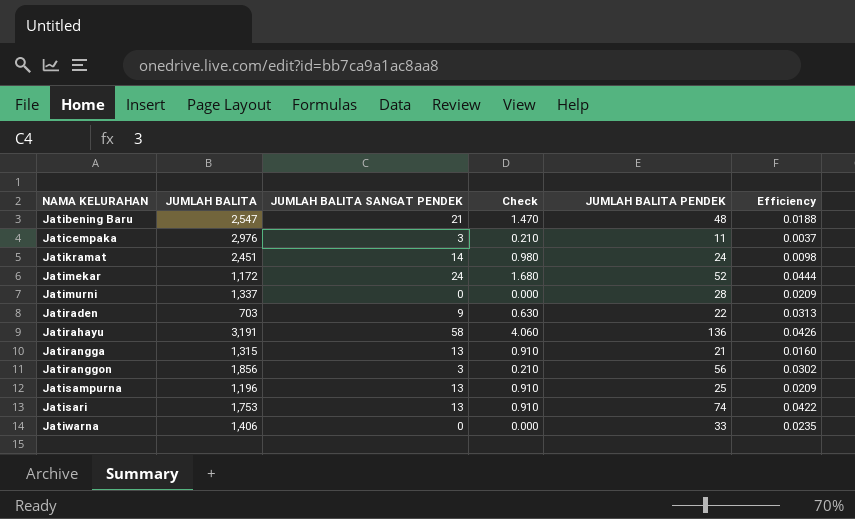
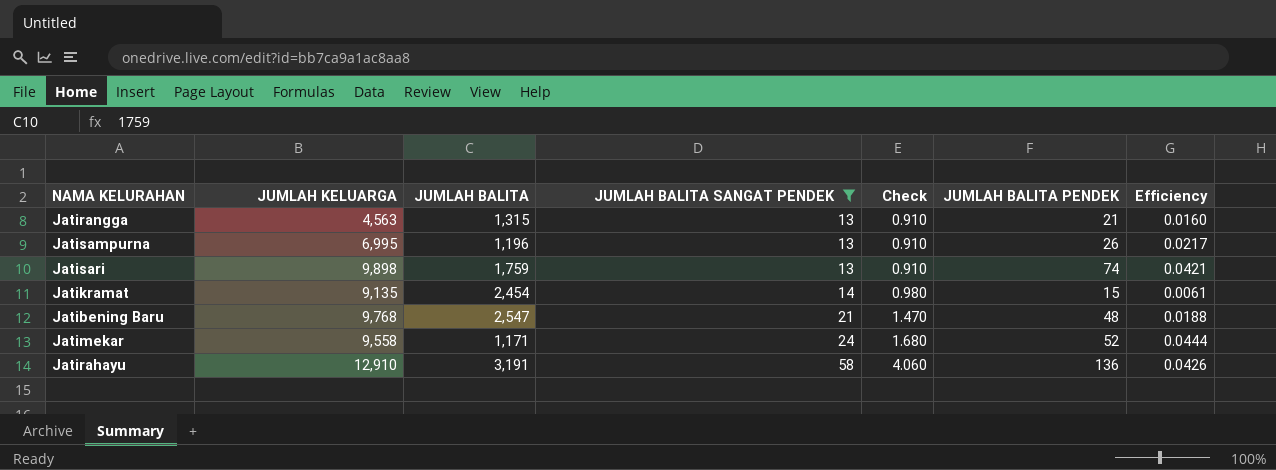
filter: none -> JUMLAH BALITA SANGAT PENDEK >= 13
row order: NAMA KELURAHAN ascending -> JUMLAH BALITA SANGAT PENDEK ascending
column JUMLAH KELUARGA | position: none -> 2
Jatisampurna | JUMLAH BALITA PENDEK: 25 -> 26
Jatisampurna | Efficiency: 0.0209 -> 0.0217
Jatisari | JUMLAH BALITA: 1,753 -> 1,759
Jatisari | Efficiency: 0.0422 -> 0.0421
Jatikramat | JUMLAH BALITA: 2,451 -> 2,454
Jatikramat | JUMLAH BALITA PENDEK: 24 -> 15
Jatikramat | Efficiency: 0.0098 -> 0.0061
Jatimekar | JUMLAH BALITA: 1,172 -> 1,171

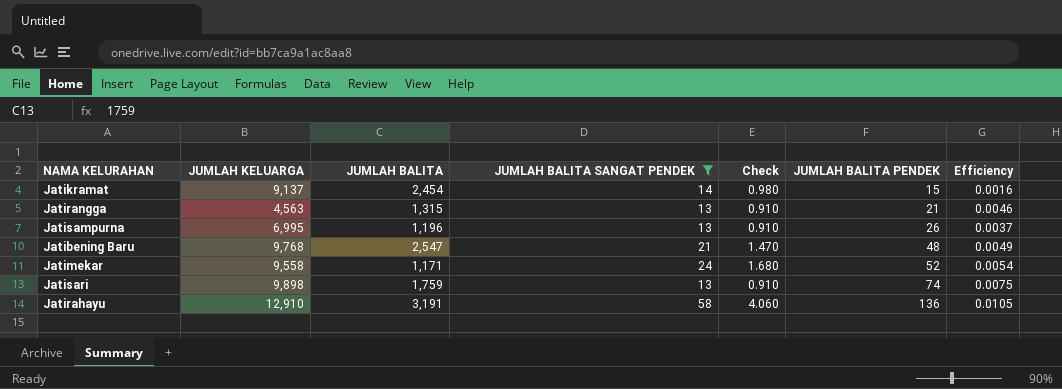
row order: JUMLAH BALITA SANGAT PENDEK ascending -> JUMLAH BALITA PENDEK ascending
column Efficiency | formula: [JUMLAH BALITA PENDEK] / [JUMLAH BALITA] -> [JUMLAH BALITA PENDEK] / [JUMLAH KELUARGA]
Jatikramat | JUMLAH KELUARGA: 9,135 -> 9,137

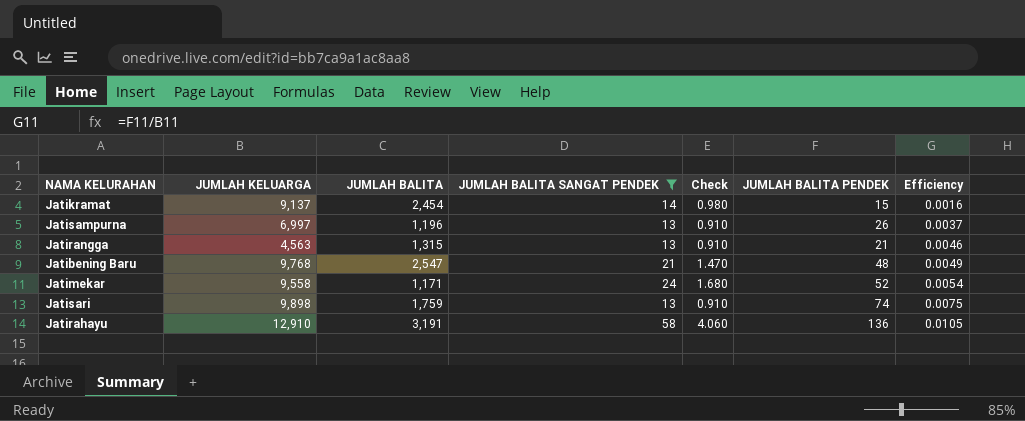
row order: JUMLAH BALITA PENDEK ascending -> Efficiency ascending
Jatisampurna | JUMLAH KELUARGA: 6,995 -> 6,997

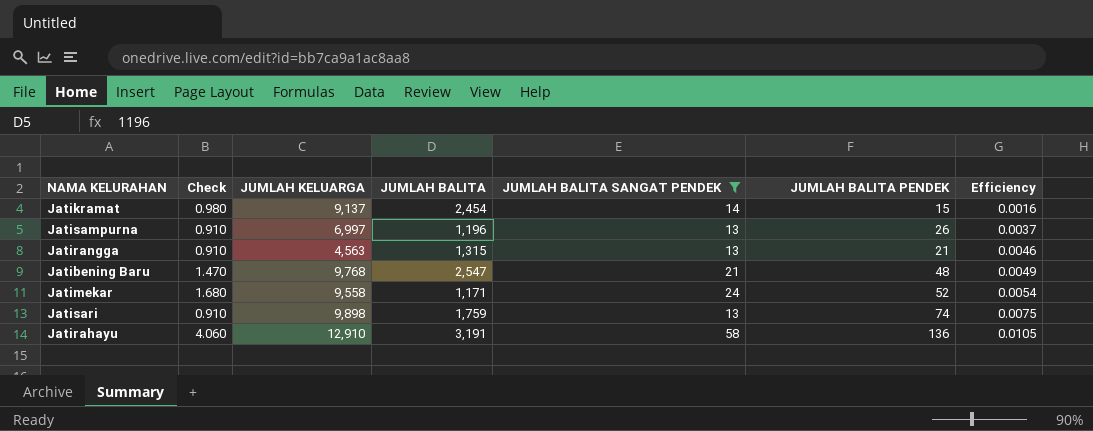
column Check | position: 5 -> 2

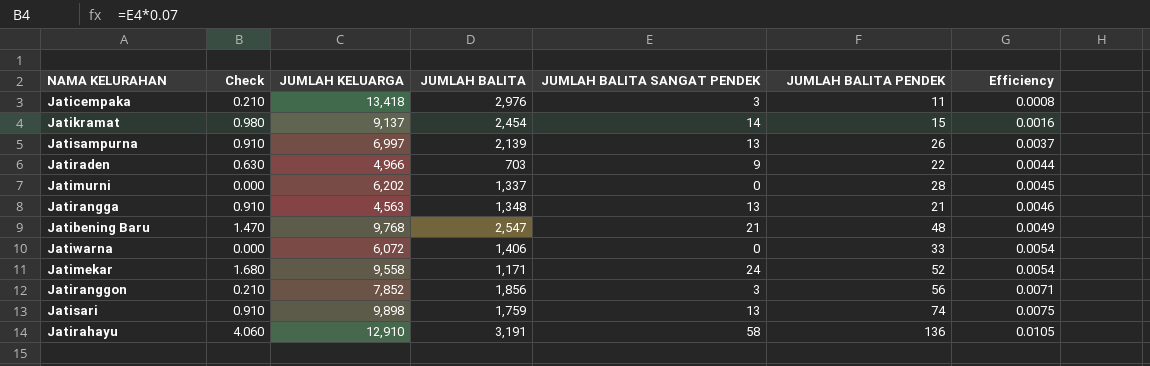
filter: JUMLAH BALITA SANGAT PENDEK >= 13 -> none
Jatisampurna | JUMLAH BALITA: 1,196 -> 2,139
Jatirangga | JUMLAH BALITA: 1,315 -> 1,348

